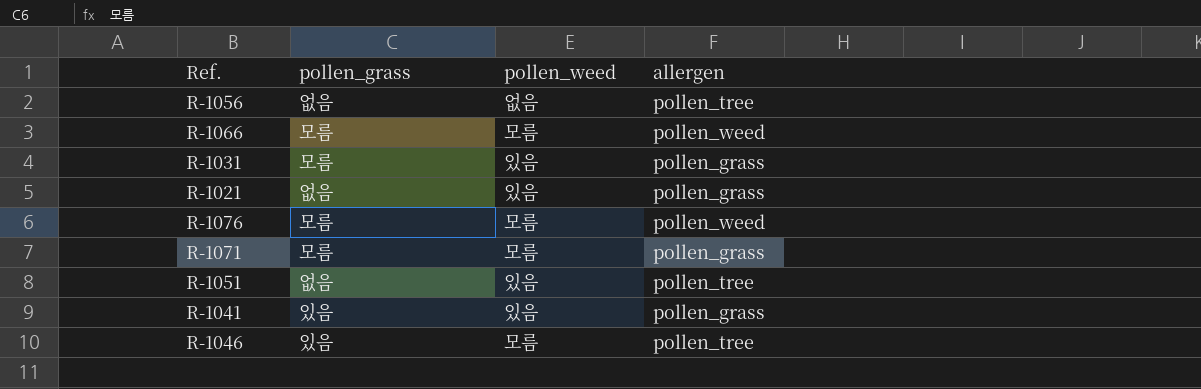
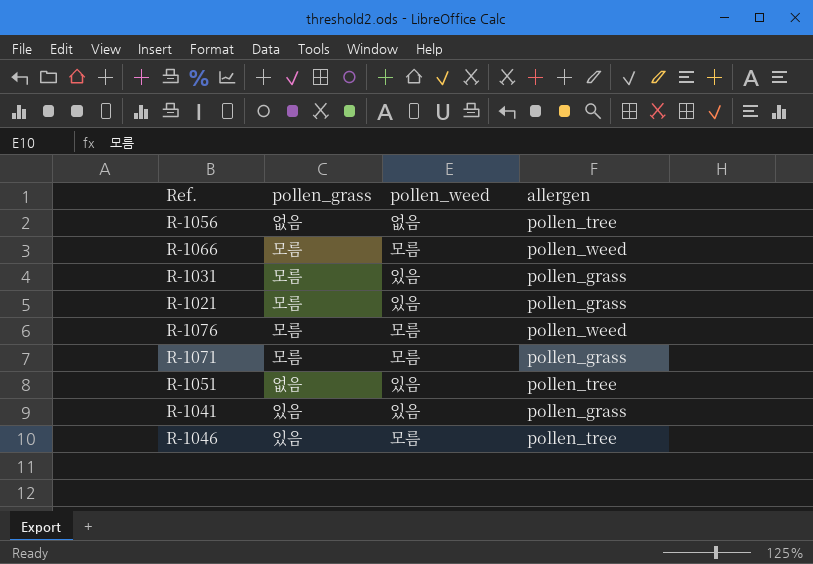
R-1021 | pollen_grass: 없음 -> 모름

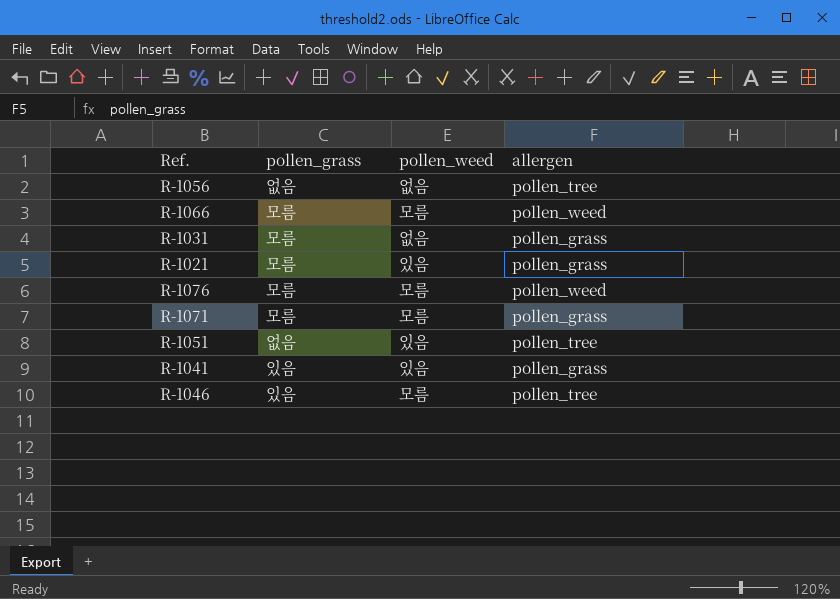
R-1031 | pollen_weed: 있음 -> 없음

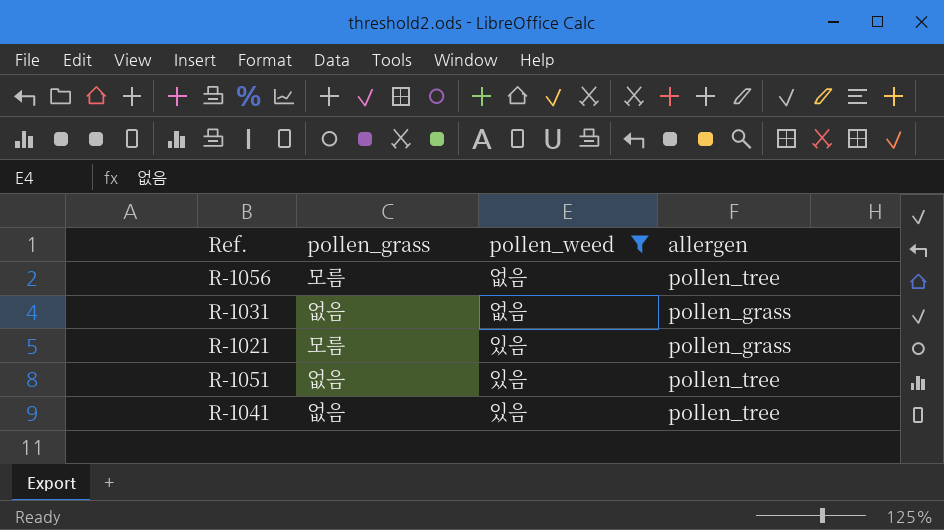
filter: none -> pollen_weed != 모름
R-1056 | pollen_grass: 없음 -> 모름
R-1031 | pollen_grass: 모름 -> 없음
R-1041 | pollen_grass: 있음 -> 없음
R-1041 | allergen: pollen_grass -> pollen_tree

